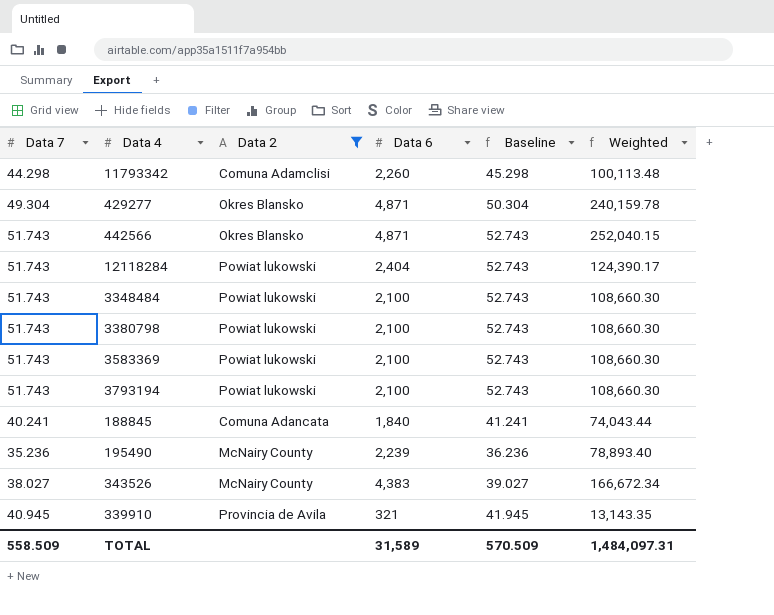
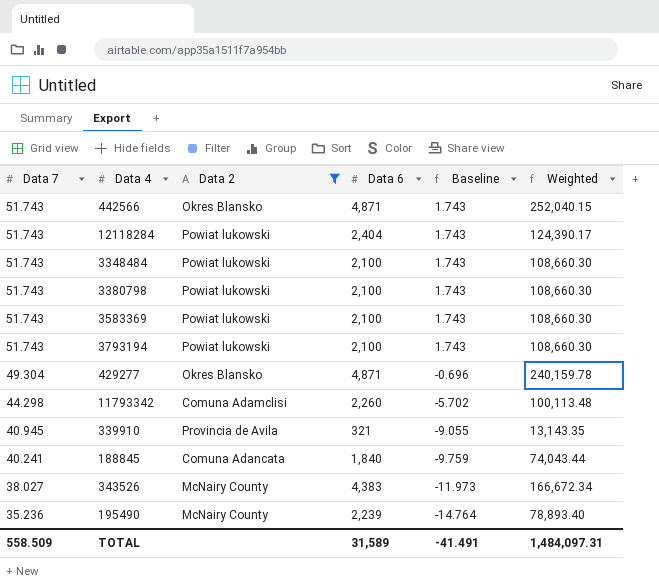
row order: none -> Data 7 descending
column Baseline | formula: [Data 7] + 1 -> [Data 7] - 50
TOTAL | Baseline: 570.509 -> -41.491

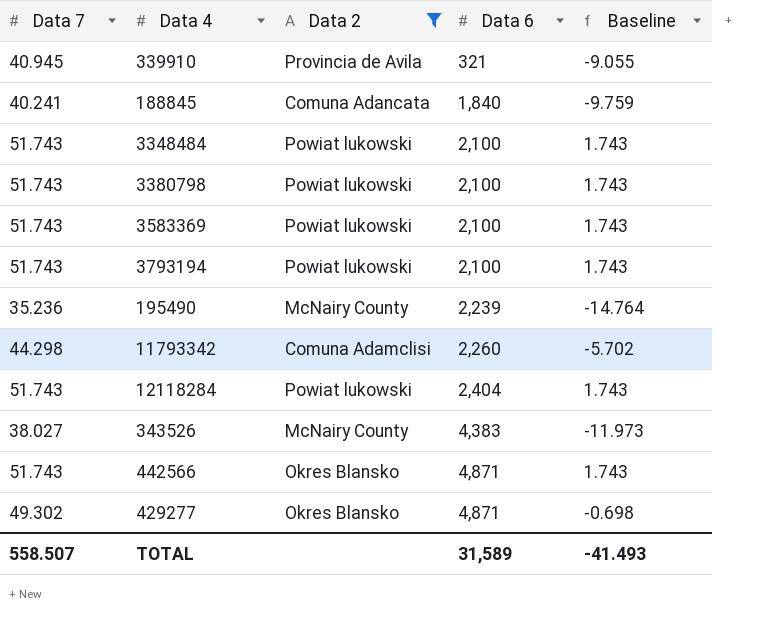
row order: Data 7 descending -> Data 6 ascending
column Weighted | formula: [Data 7] * [Data 6] -> none
429277 | Data 7: 49.304 -> 49.302
429277 | Baseline: -0.696 -> -0.698
TOTAL | Data 7: 558.509 -> 558.507
TOTAL | Baseline: -41.491 -> -41.493

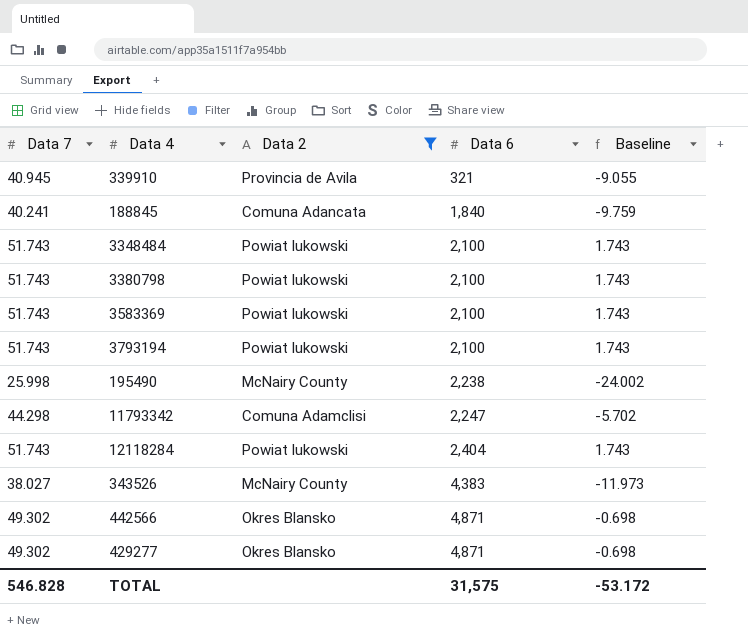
195490 | Data 7: 35.236 -> 25.998
195490 | Data 6: 2,239 -> 2,238
195490 | Baseline: -14.764 -> -24.002
11793342 | Data 6: 2,260 -> 2,247
442566 | Data 7: 51.743 -> 49.302
442566 | Baseline: 1.743 -> -0.698
TOTAL | Data 7: 558.507 -> 546.828
TOTAL | Data 6: 31,589 -> 31,575
TOTAL | Baseline: -41.493 -> -53.172

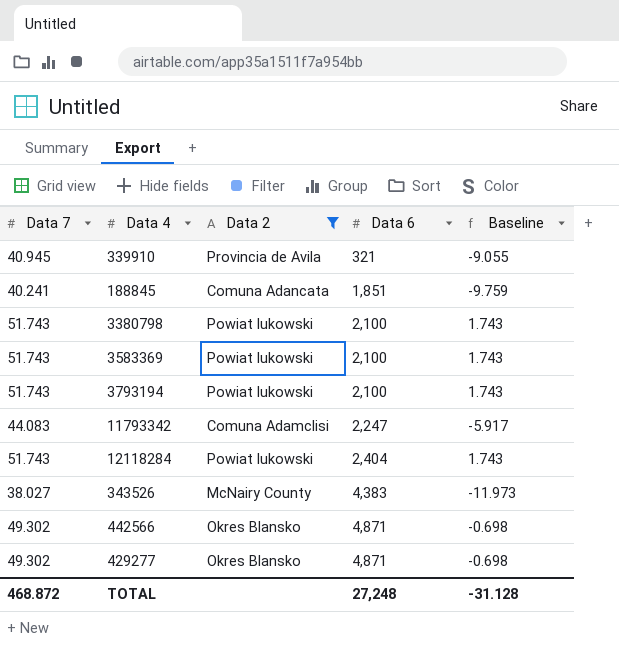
row 3348484: 51.743 | Powiat lukowski | 2,100 | 1.743 -> none
row 195490: 25.998 | McNairy County | 2,238 | -24.002 -> none
188845 | Data 6: 1,840 -> 1,851
11793342 | Data 7: 44.298 -> 44.083
11793342 | Baseline: -5.702 -> -5.917
TOTAL | Data 7: 546.828 -> 468.872
TOTAL | Data 6: 31,575 -> 27,248
TOTAL | Baseline: -53.172 -> -31.128

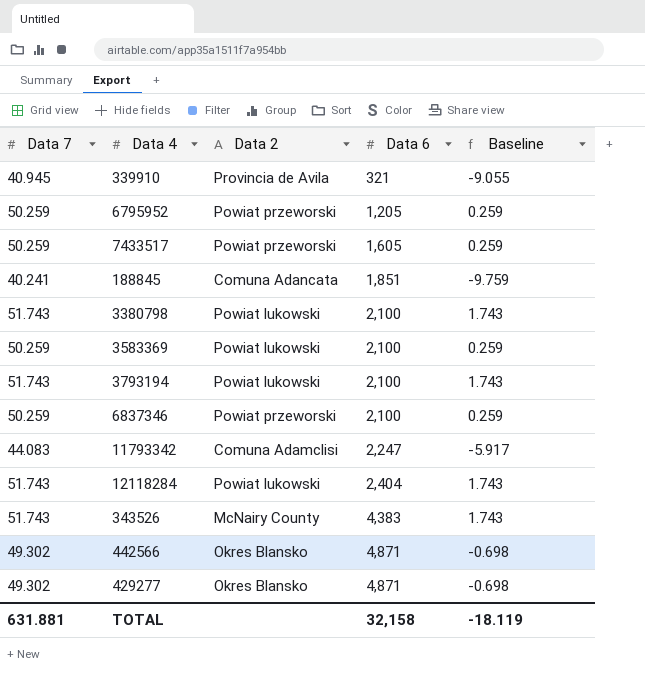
filter: Data 2 != Powiat przeworski -> none
3583369 | Data 7: 51.743 -> 50.259
3583369 | Baseline: 1.743 -> 0.259
343526 | Data 7: 38.027 -> 51.743
343526 | Baseline: -11.973 -> 1.743
TOTAL | Data 7: 468.872 -> 631.881
TOTAL | Data 6: 27,248 -> 32,158
TOTAL | Baseline: -31.128 -> -18.119

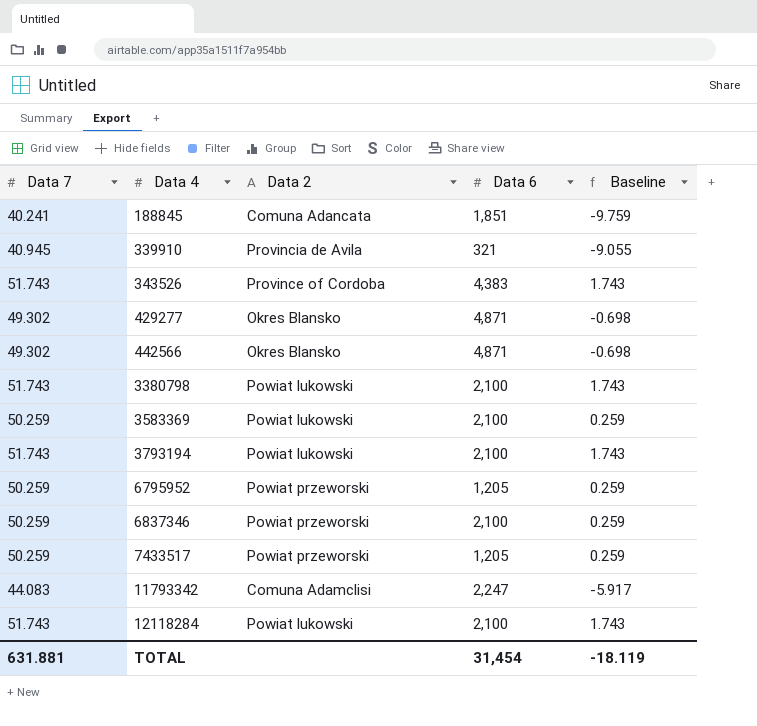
row order: Data 6 ascending -> Data 4 ascending
343526 | Data 2: McNairy County -> Province of Cordoba
7433517 | Data 6: 1,605 -> 1,205
12118284 | Data 6: 2,404 -> 2,100
TOTAL | Data 6: 32,158 -> 31,454

